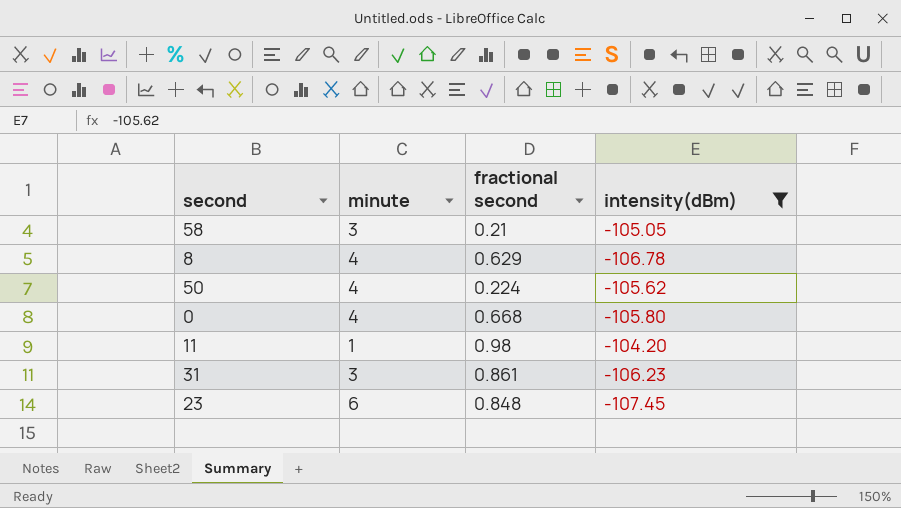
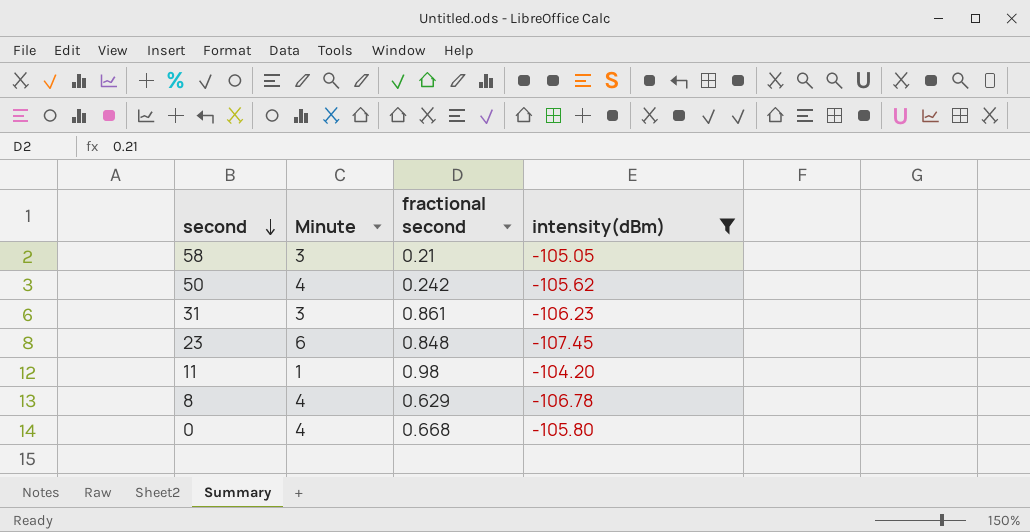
row order: none -> second descending
column name: minute -> Minute
50 | fractional second: 0.224 -> 0.242

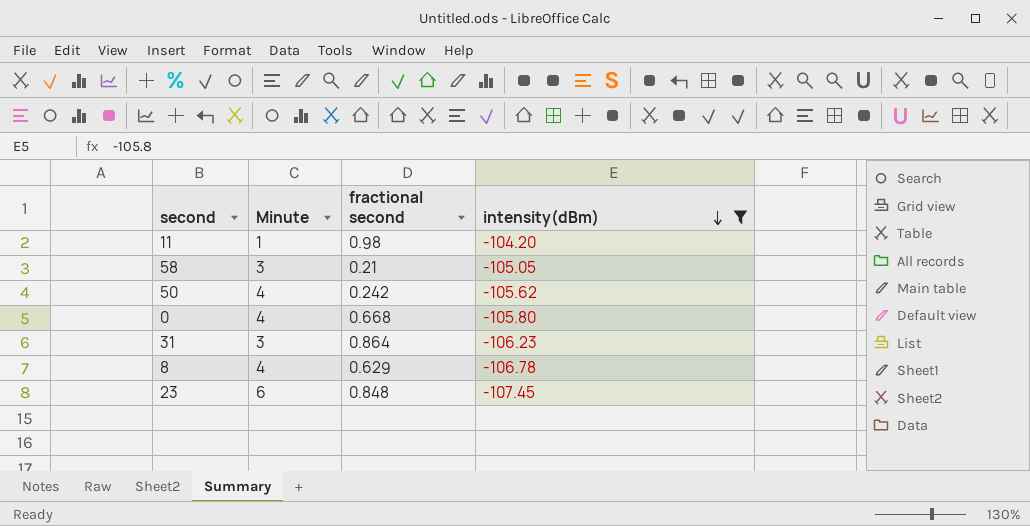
row order: second descending -> intensity(dBm) descending
31 | fractional second: 0.861 -> 0.864

